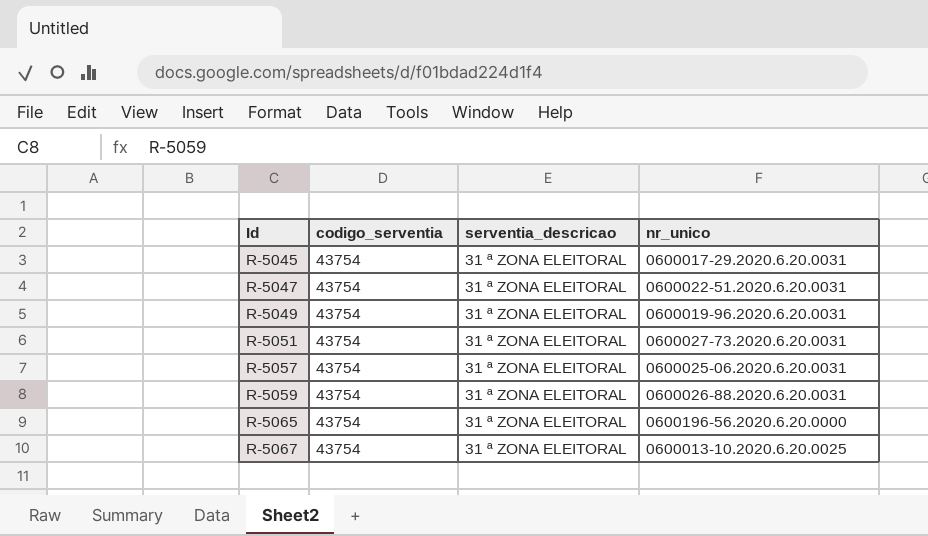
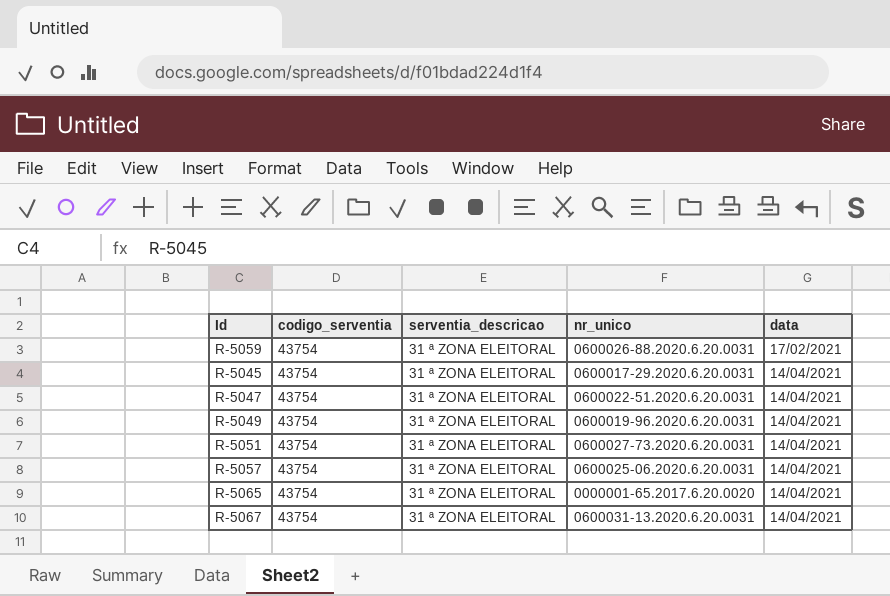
row order: Id ascending -> data ascending
column data | position: none -> 5
R-5065 | nr_unico: 0600196-56.2020.6.20.0000 -> 0000001-65.2017.6.20.0020
R-5067 | nr_unico: 0600013-10.2020.6.20.0025 -> 0600031-13.2020.6.20.0031

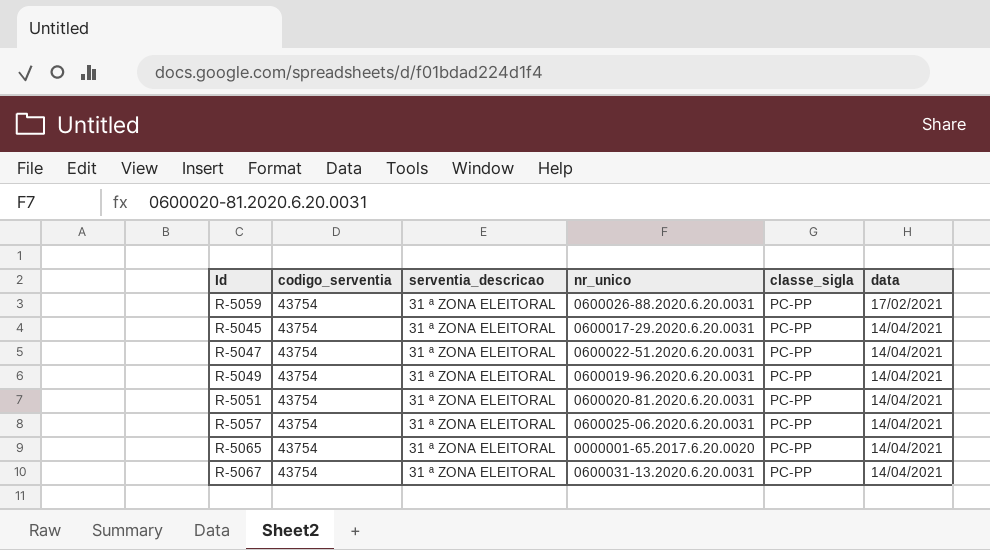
column classe_sigla | position: none -> 5
R-5051 | nr_unico: 0600027-73.2020.6.20.0031 -> 0600020-81.2020.6.20.0031

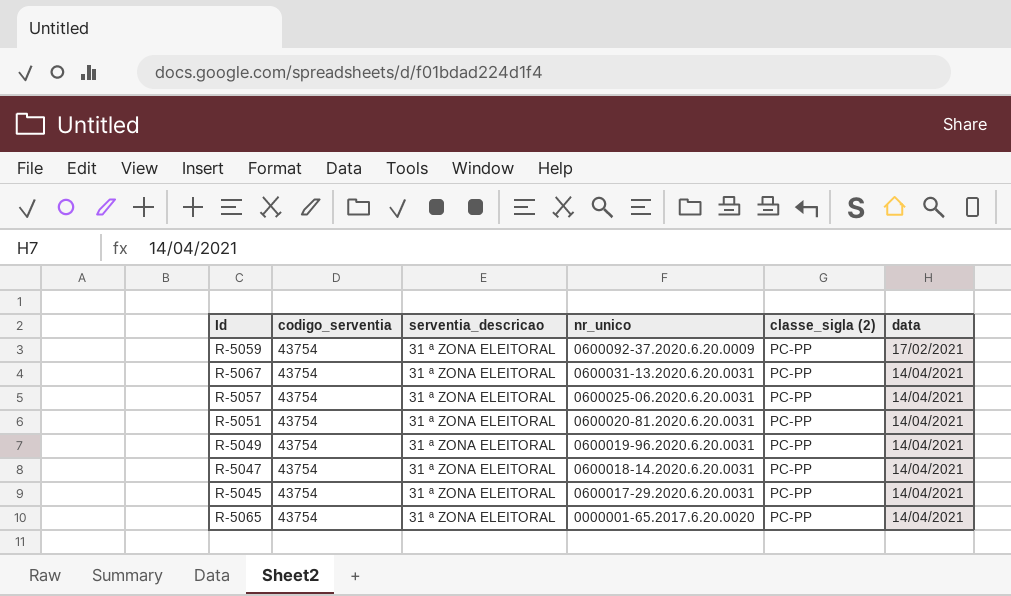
row order: data ascending -> nr_unico descending
column name: classe_sigla -> classe_sigla (2)
R-5059 | nr_unico: 0600026-88.2020.6.20.0031 -> 0600092-37.2020.6.20.0009
R-5047 | nr_unico: 0600022-51.2020.6.20.0031 -> 0600018-14.2020.6.20.0031

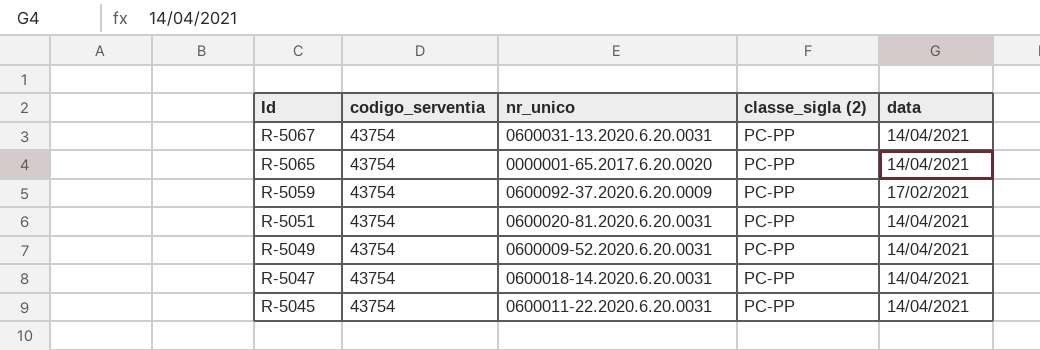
row order: nr_unico descending -> Id descending
column serventia_descricao | position: 3 -> none
row R-5057: 43754 | 31 ª ZONA ELEITORAL | 0600025-06.2020.6.20.0031 | PC-PP | 14/04/2021 -> none
R-5049 | nr_unico: 0600019-96.2020.6.20.0031 -> 0600009-52.2020.6.20.0031
R-5045 | nr_unico: 0600017-29.2020.6.20.0031 -> 0600011-22.2020.6.20.0031

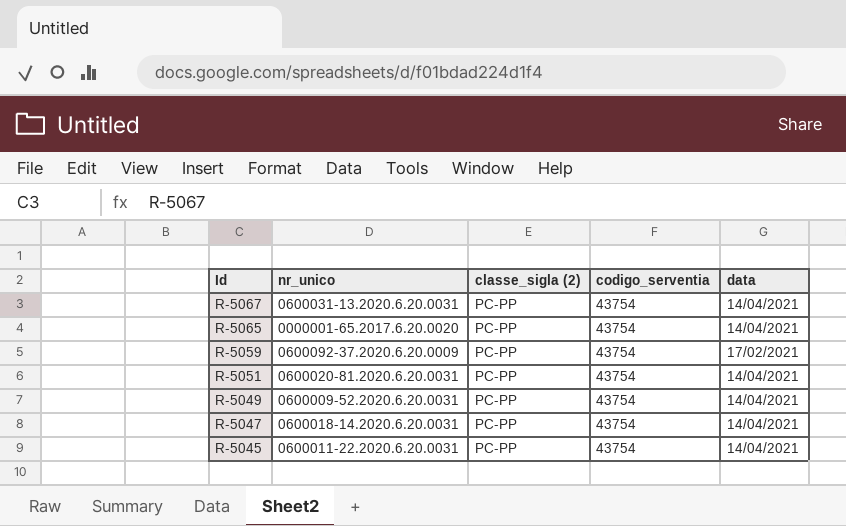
column codigo_serventia | position: 2 -> 4

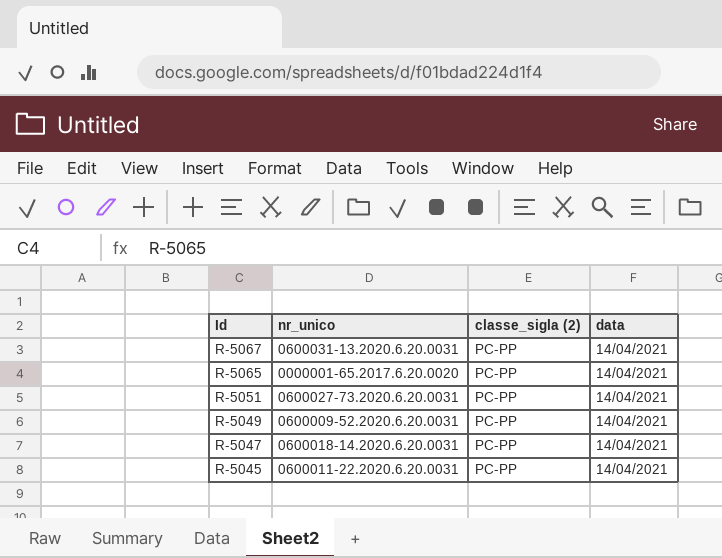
column codigo_serventia | position: 4 -> none
row R-5059: 0600092-37.2020.6.20.0009 | PC-PP | 43754 | 17/02/2021 -> none
R-5051 | nr_unico: 0600020-81.2020.6.20.0031 -> 0600027-73.2020.6.20.0031

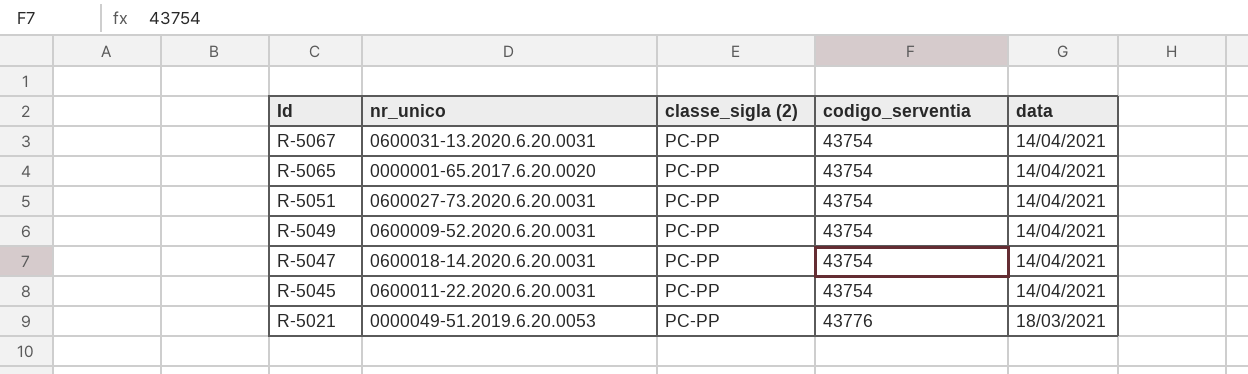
column codigo_serventia | position: none -> 4
row R-5021: none -> 0000049-51.2019.6.20.0053 | PC-PP | 43776 | 18/03/2021

